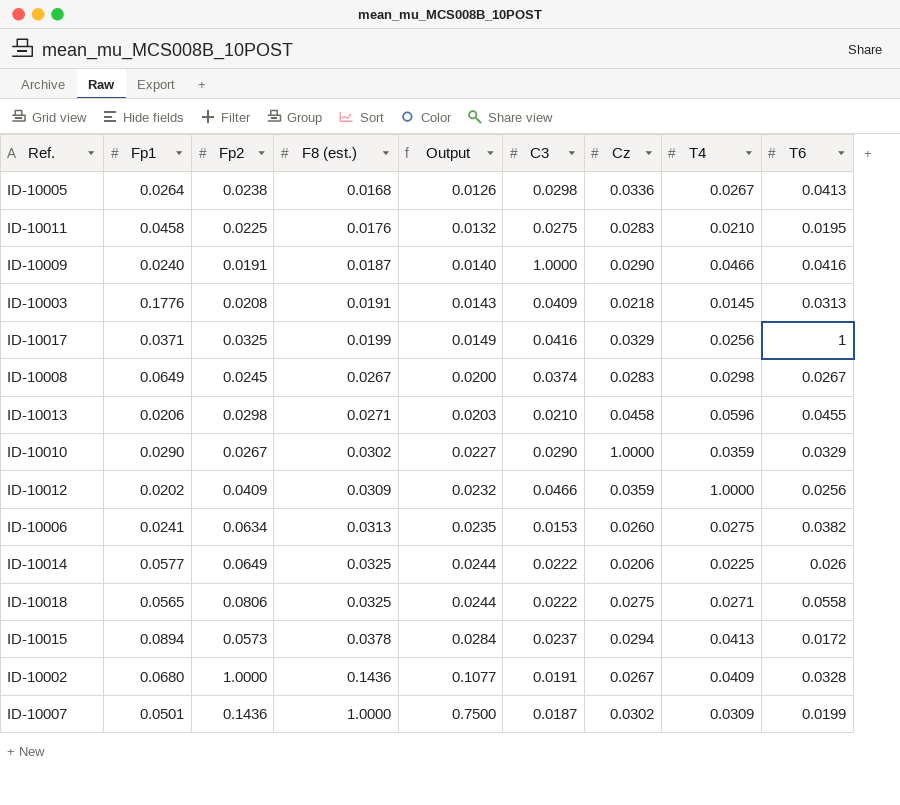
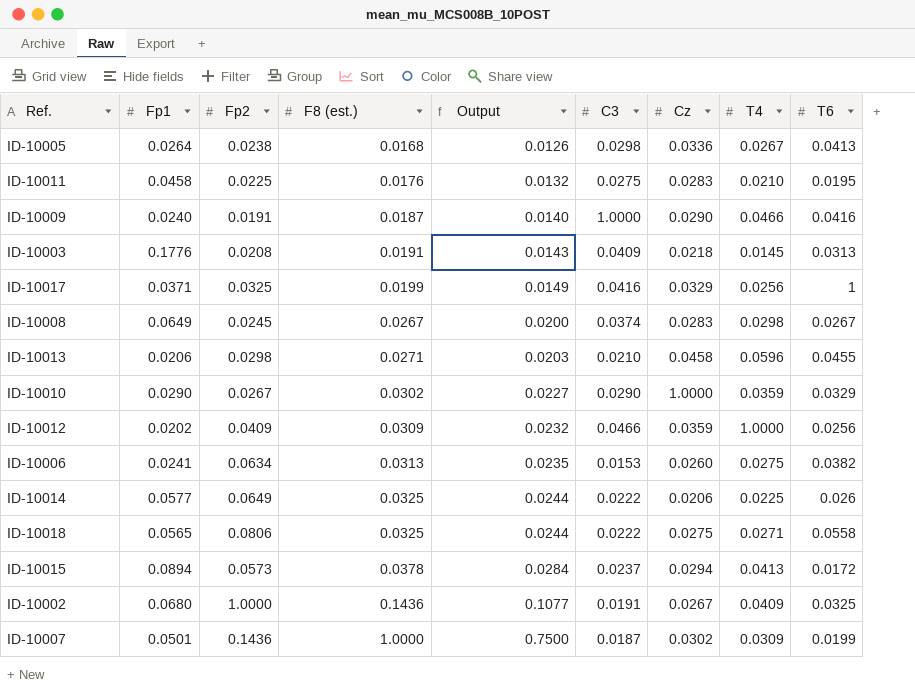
ID-10002 | T6: 0.0328 -> 0.0325

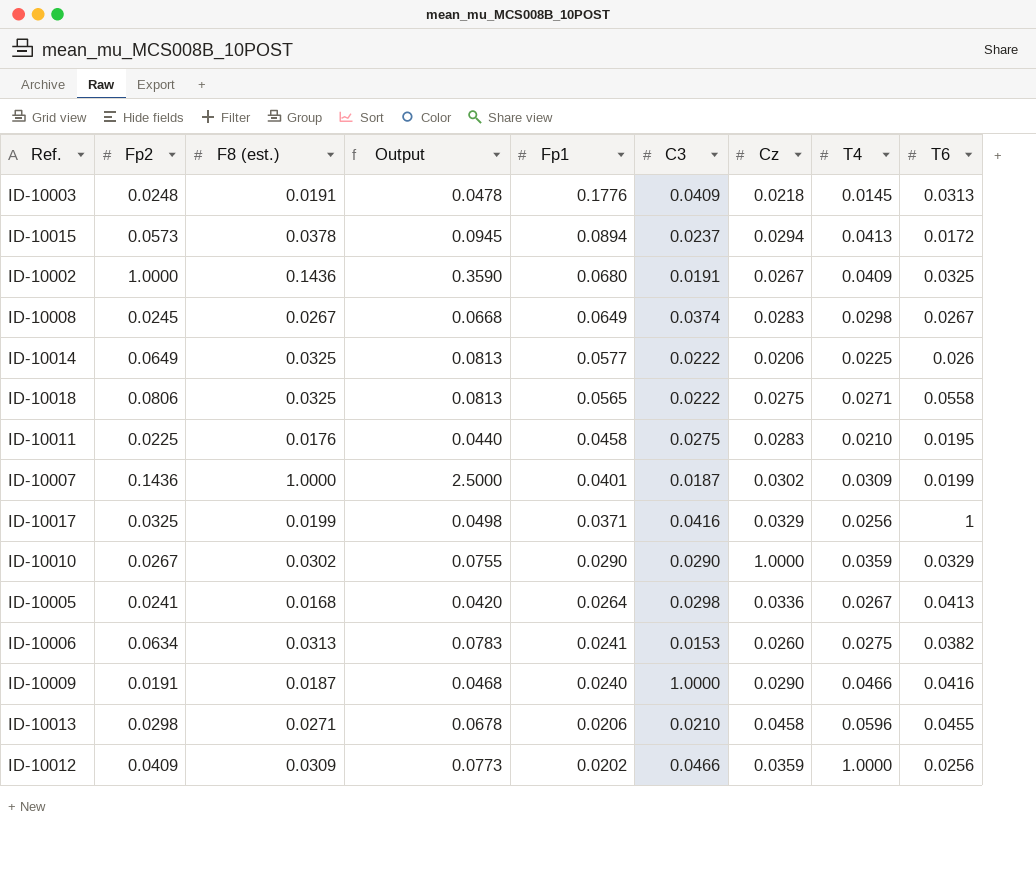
row order: F8 (est.) ascending -> Fp1 descending
column Output | formula: [F8 (est.)] * 0.75 -> [F8 (est.)] * 2.5
column Fp1 | position: 2 -> 5
ID-10003 | Fp2: 0.0208 -> 0.0248
ID-10007 | Fp1: 0.0501 -> 0.0401
ID-10005 | Fp2: 0.0238 -> 0.0241

